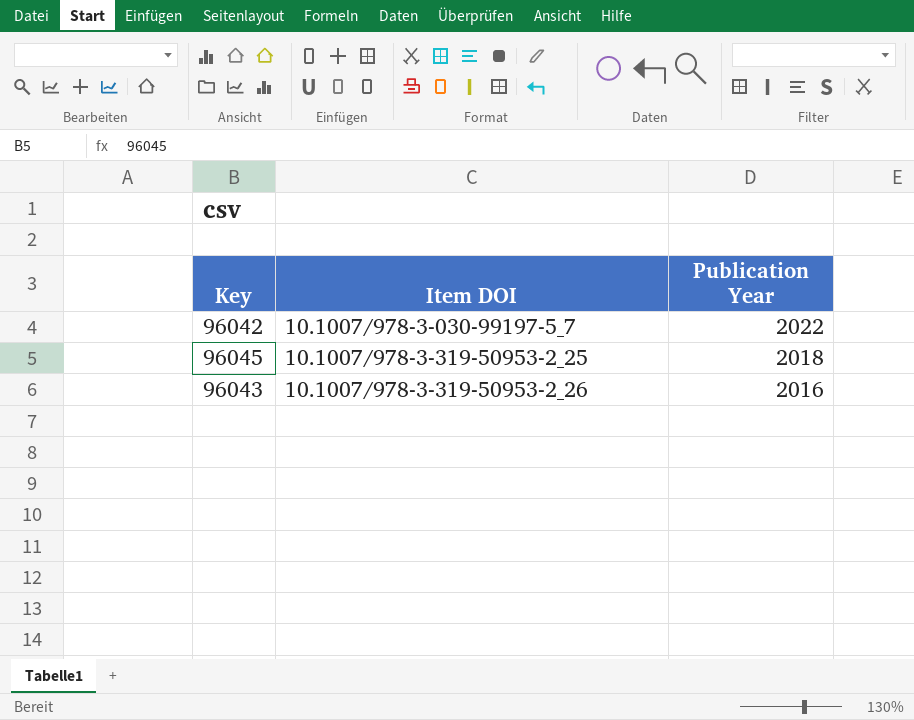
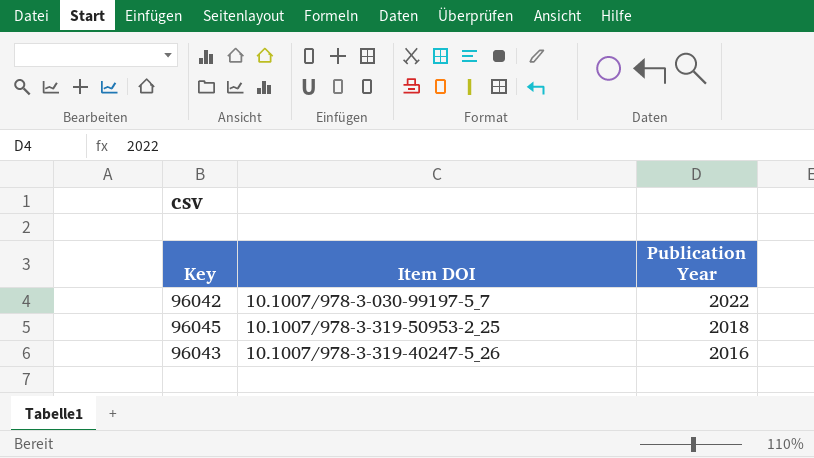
96043 | Item DOI: 10.1007/978-3-319-50953-2_26 -> 10.1007/978-3-319-40247-5_26

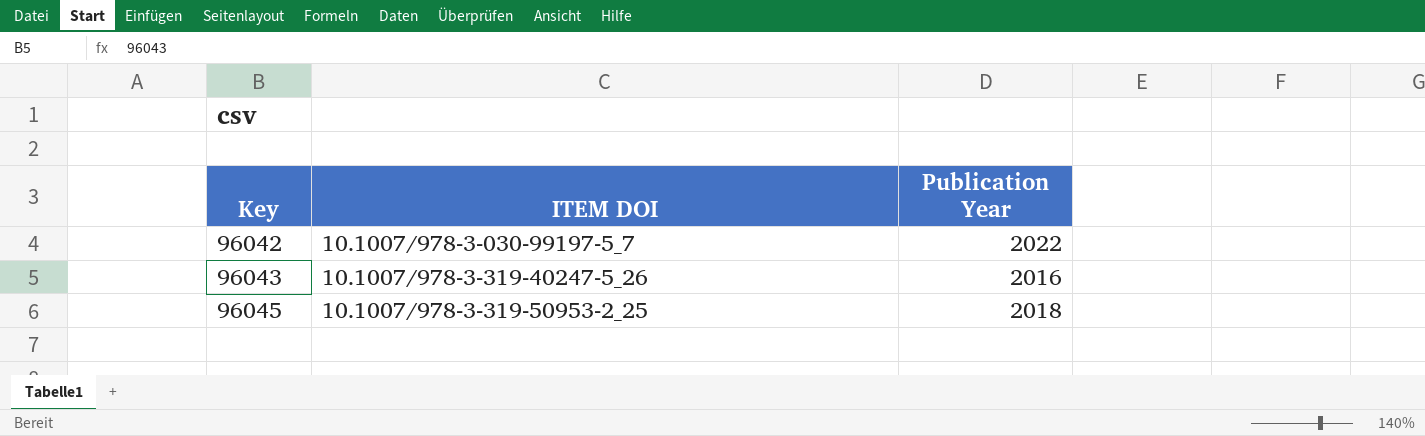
row order: Publication Year descending -> Key ascending
column name: Item DOI -> ITEM DOI

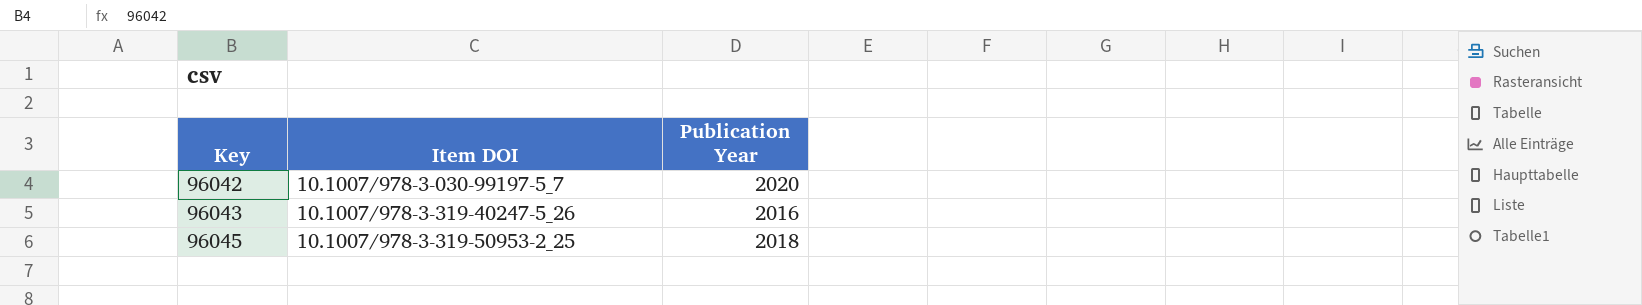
column name: ITEM DOI -> Item DOI
96042 | Publication Year: 2022 -> 2020

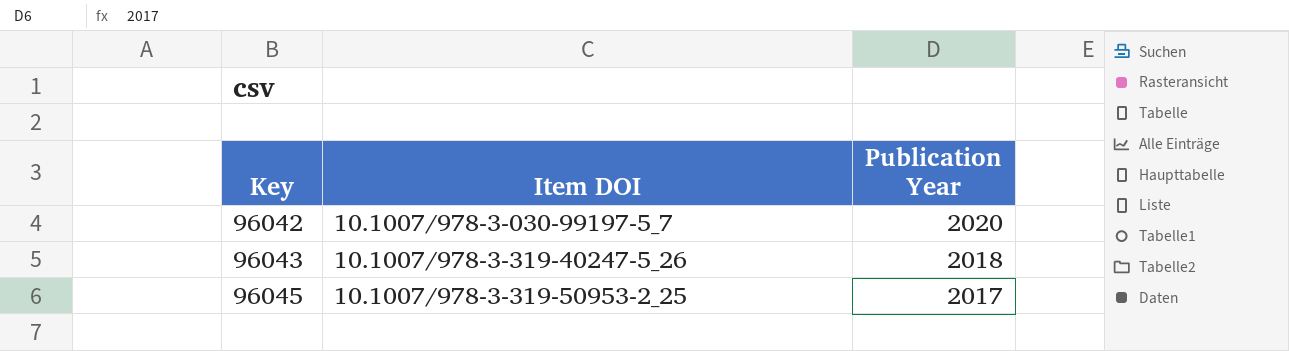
96043 | Publication Year: 2016 -> 2018
96045 | Publication Year: 2018 -> 2017

